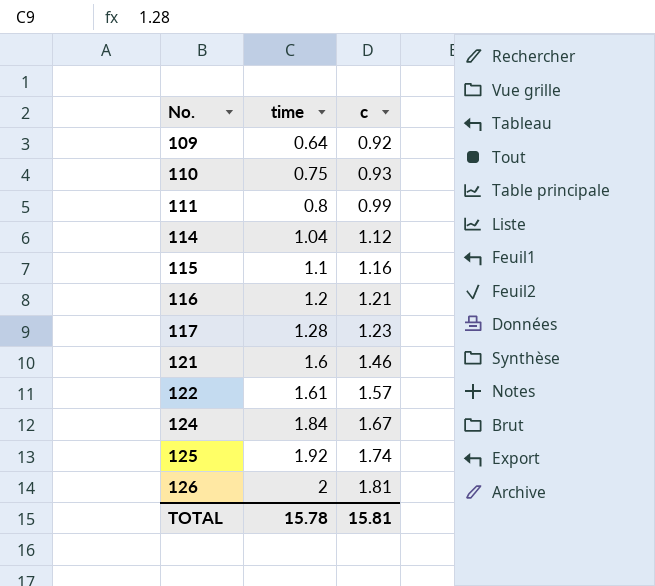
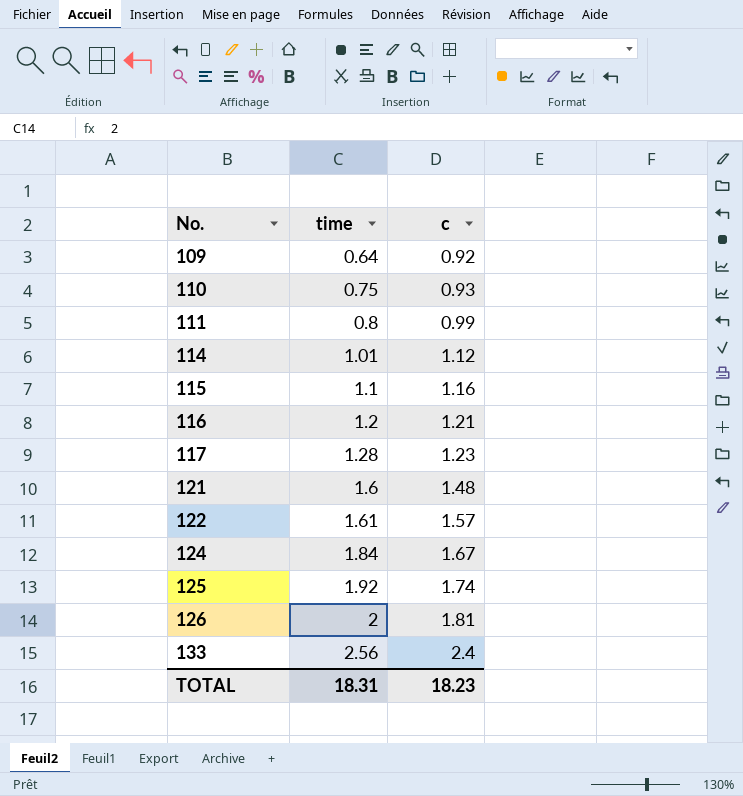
114 | time: 1.04 -> 1.01
121 | c: 1.46 -> 1.48
row 133: none -> 2.56 | 2.4
TOTAL | time: 15.78 -> 18.31
TOTAL | c: 15.81 -> 18.23

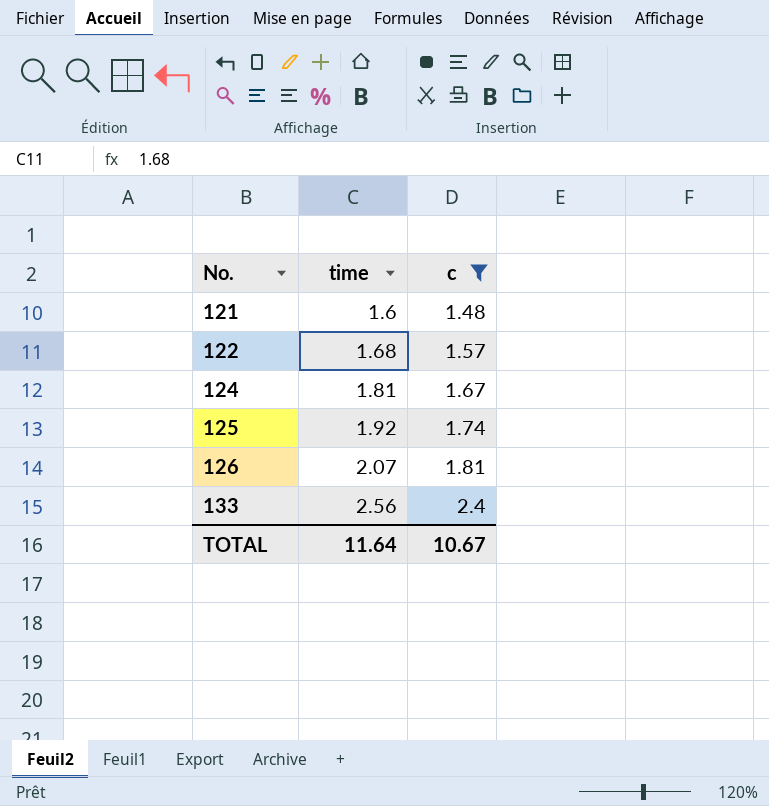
filter: none -> c >= 1.48
122 | time: 1.61 -> 1.68
124 | time: 1.84 -> 1.81
126 | time: 2 -> 2.07
TOTAL | time: 18.31 -> 11.64
TOTAL | c: 18.23 -> 10.67

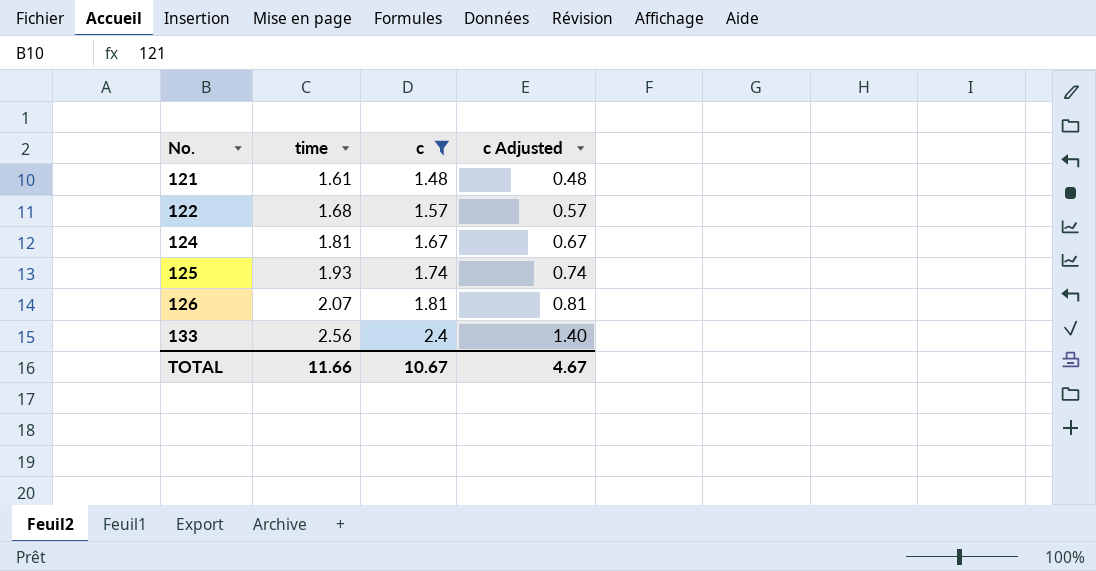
column c Adjusted | formula: none -> [c] - 1
121 | time: 1.6 -> 1.61
125 | time: 1.92 -> 1.93
TOTAL | time: 11.64 -> 11.66

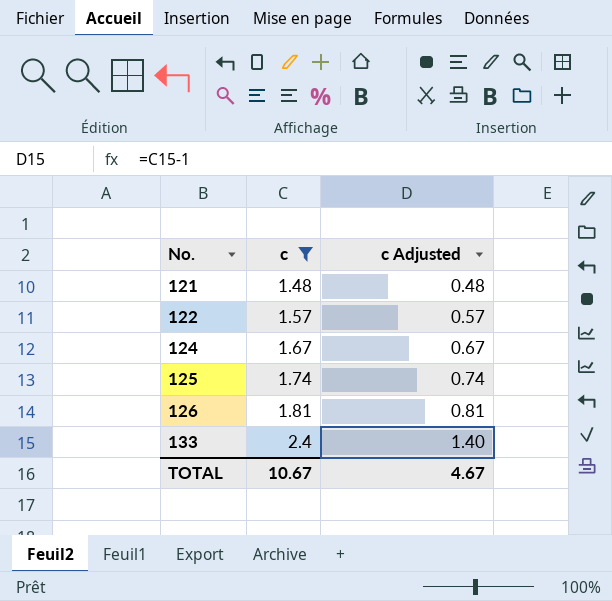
column time | position: 2 -> none

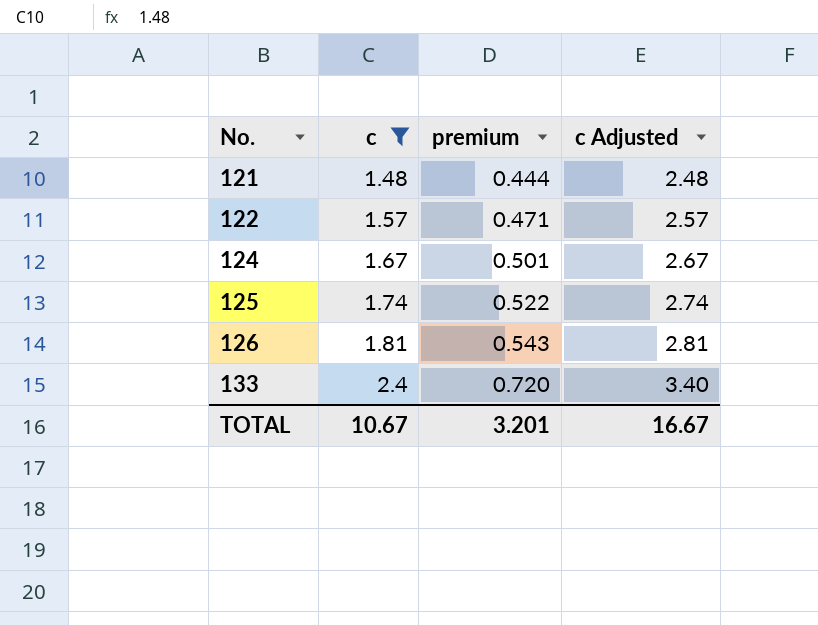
column premium | formula: none -> [c] * 0.3
column c Adjusted | formula: [c] - 1 -> [c] + 1
TOTAL | c Adjusted: 4.67 -> 16.67

